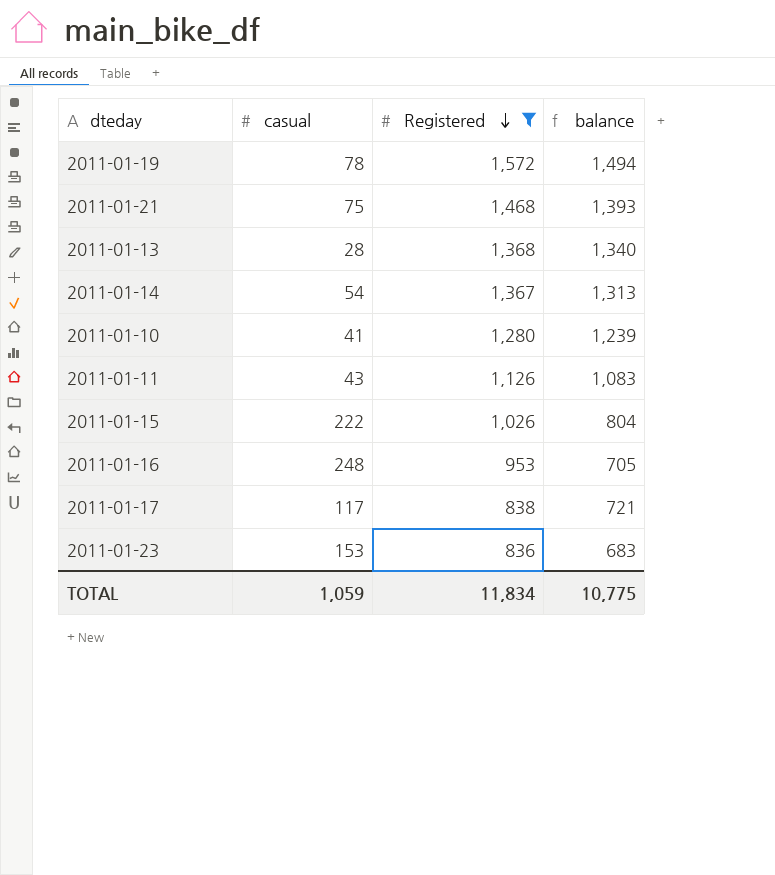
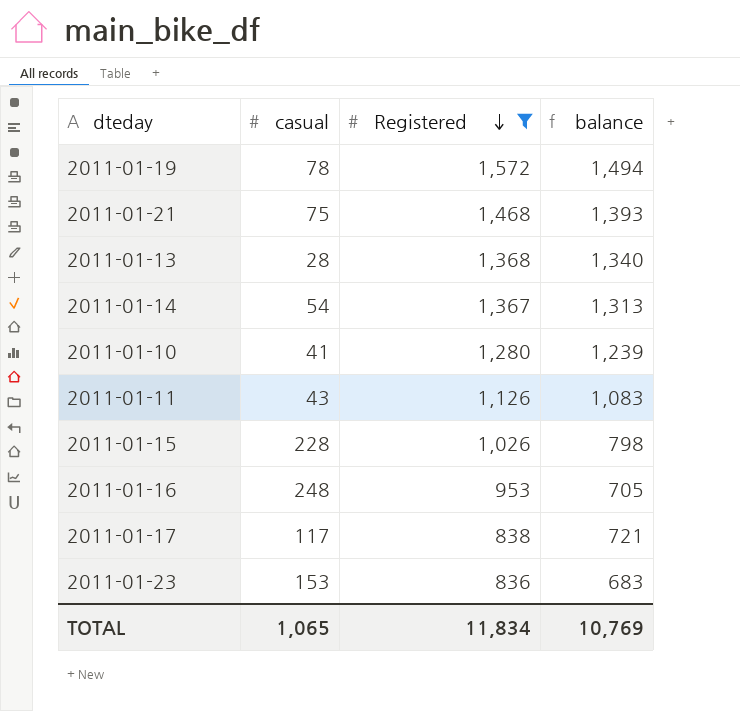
2011-01-15 | casual: 222 -> 228
2011-01-15 | balance: 804 -> 798
TOTAL | casual: 1,059 -> 1,065
TOTAL | balance: 10,775 -> 10,769

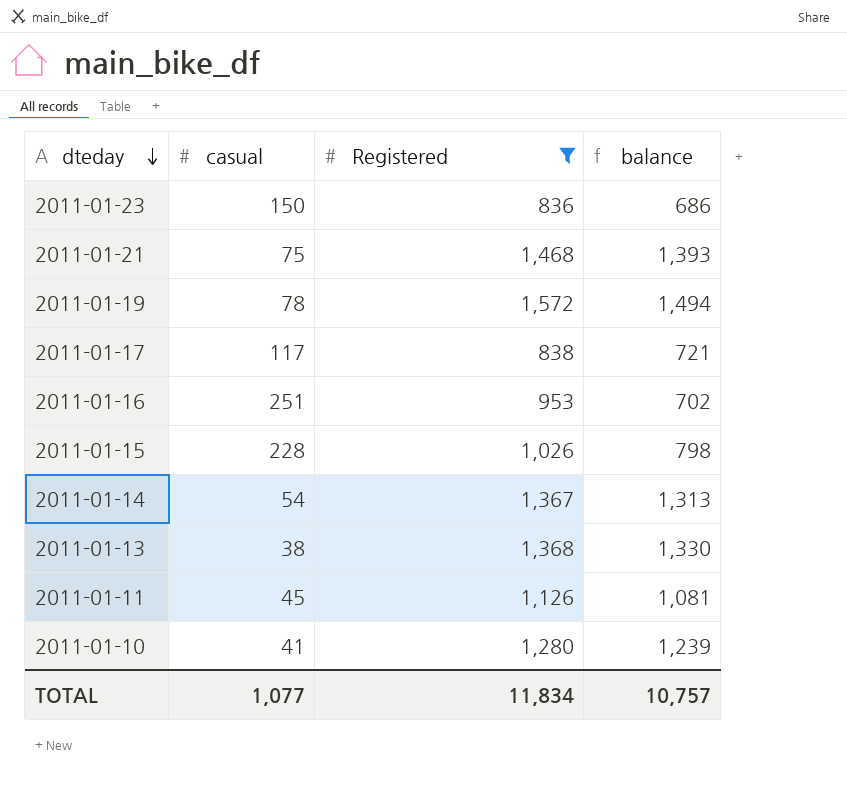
row order: Registered descending -> dteday descending
2011-01-23 | casual: 153 -> 150
2011-01-23 | balance: 683 -> 686
2011-01-16 | casual: 248 -> 251
2011-01-16 | balance: 705 -> 702
2011-01-13 | casual: 28 -> 38
2011-01-13 | balance: 1,340 -> 1,330
2011-01-11 | casual: 43 -> 45
2011-01-11 | balance: 1,083 -> 1,081
TOTAL | casual: 1,065 -> 1,077
TOTAL | balance: 10,769 -> 10,757

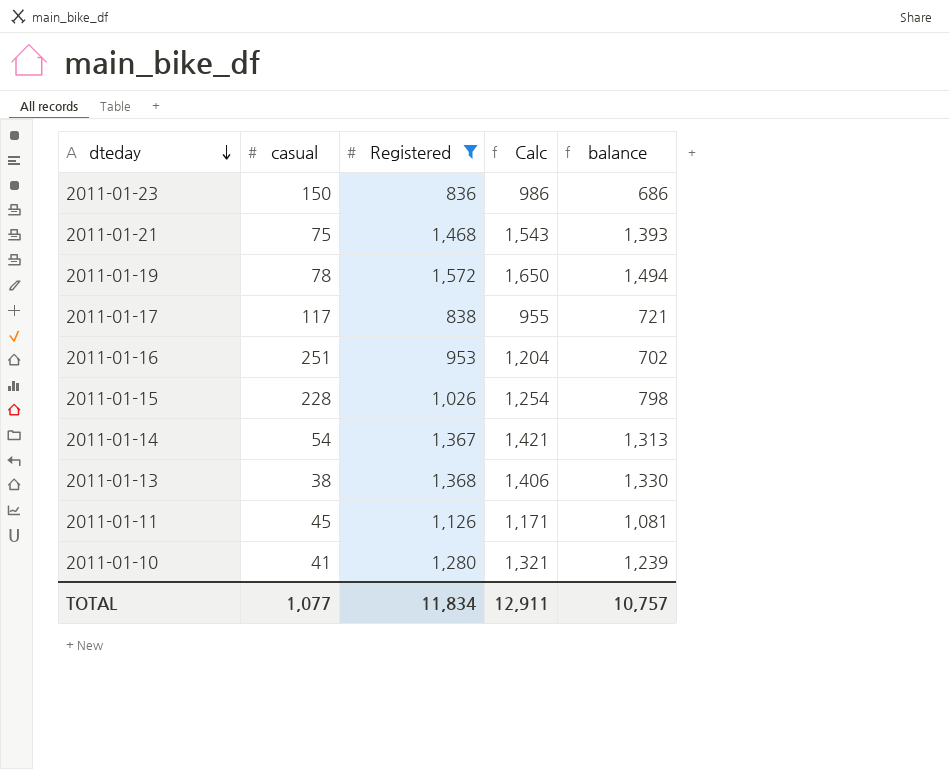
column Calc | formula: none -> [casual] + [Registered]

